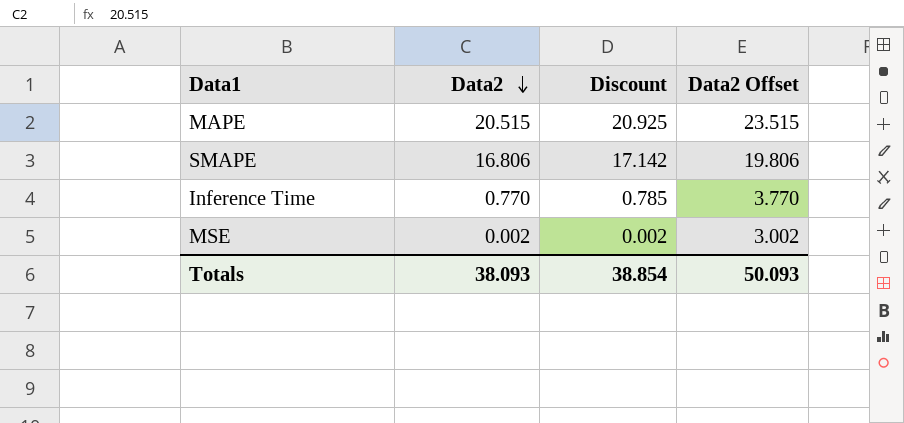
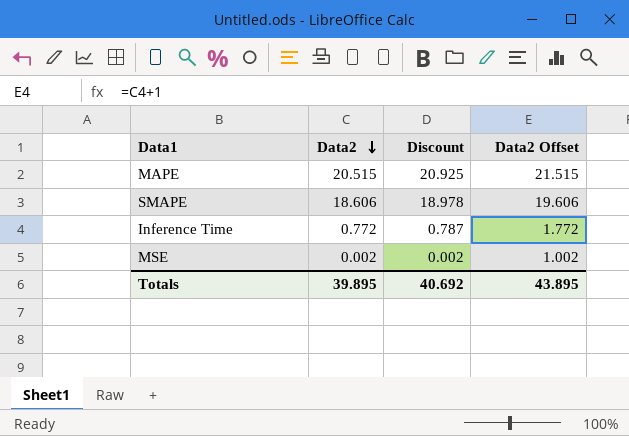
column Data2 Offset | formula: [Data2] + 3 -> [Data2] + 1
SMAPE | Data2: 16.806 -> 18.606
SMAPE | Discount: 17.142 -> 18.978
Inference Time | Data2: 0.770 -> 0.772
Inference Time | Discount: 0.785 -> 0.787
Totals | Data2: 38.093 -> 39.895
Totals | Discount: 38.854 -> 40.692
Totals | Data2 Offset: 50.093 -> 43.895

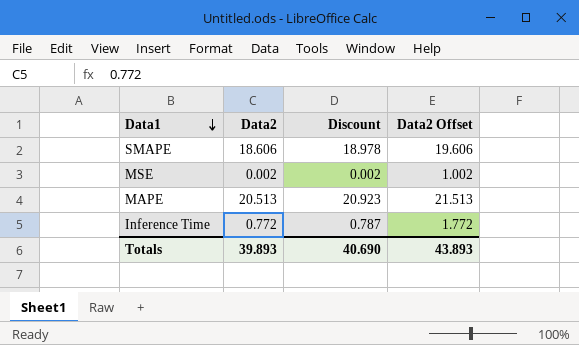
row order: Data2 descending -> Data1 descending
MAPE | Data2: 20.515 -> 20.513
MAPE | Discount: 20.925 -> 20.923
MAPE | Data2 Offset: 21.515 -> 21.513
Totals | Data2: 39.895 -> 39.893
Totals | Discount: 40.692 -> 40.690
Totals | Data2 Offset: 43.895 -> 43.893

